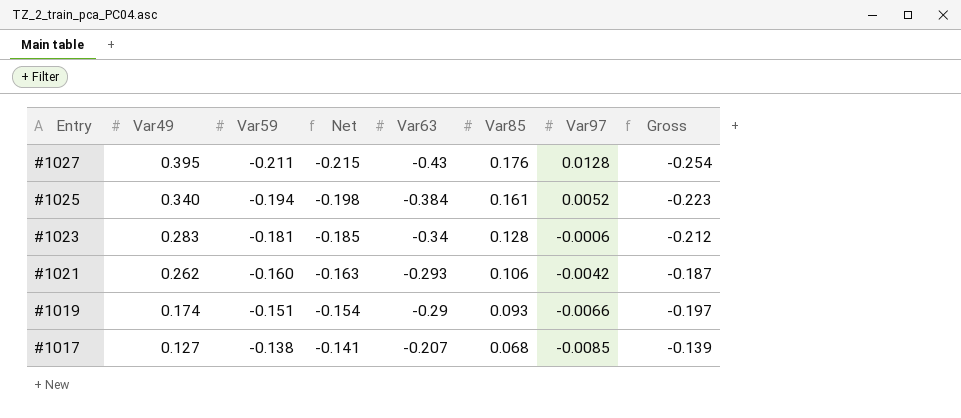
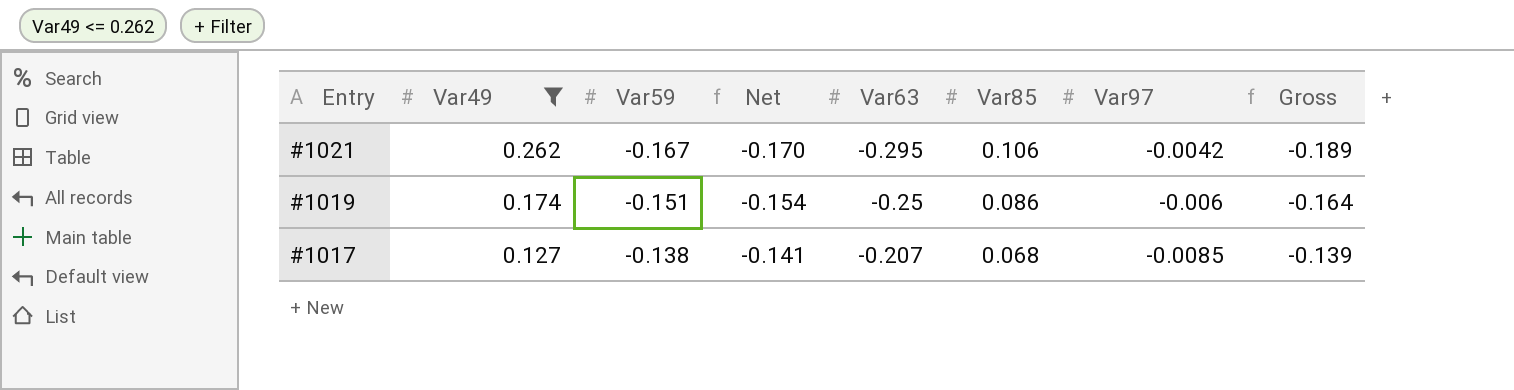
filter: none -> Var49 <= 0.262
#1021 | Var59: -0.160 -> -0.167
#1021 | Net: -0.163 -> -0.170
#1021 | Var63: -0.293 -> -0.295
#1021 | Gross: -0.187 -> -0.189
#1019 | Var63: -0.29 -> -0.25
#1019 | Var85: 0.093 -> 0.086
#1019 | Var97: -0.0066 -> -0.006
#1019 | Gross: -0.197 -> -0.164

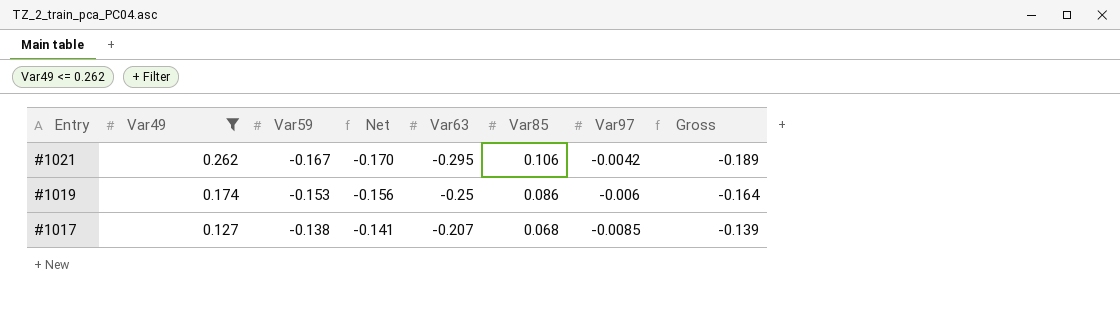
#1019 | Var59: -0.151 -> -0.153
#1019 | Net: -0.154 -> -0.156

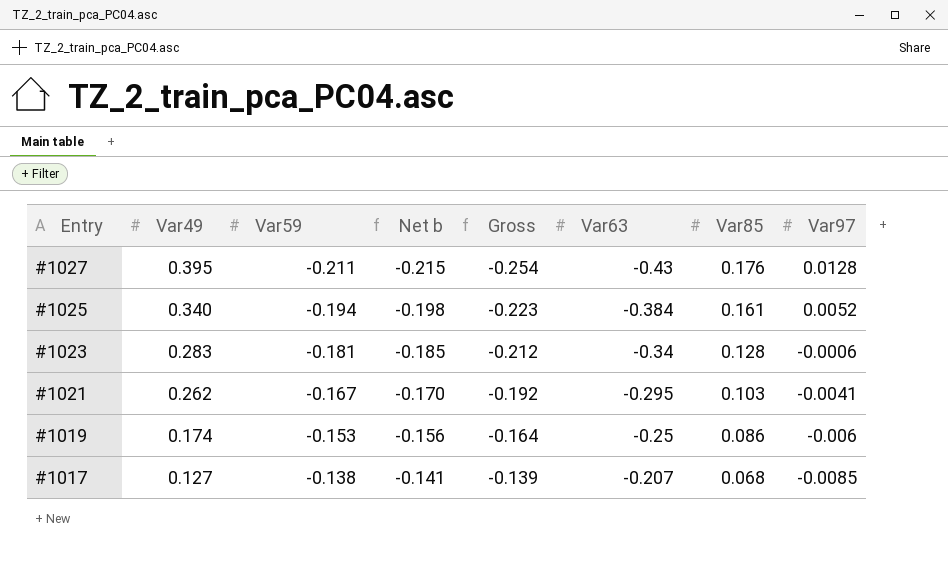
filter: Var49 <= 0.262 -> none
column name: Net -> Net b
column Gross | position: 8 -> 5
#1021 | Gross: -0.189 -> -0.192
#1021 | Var85: 0.106 -> 0.103
#1021 | Var97: -0.0042 -> -0.0041

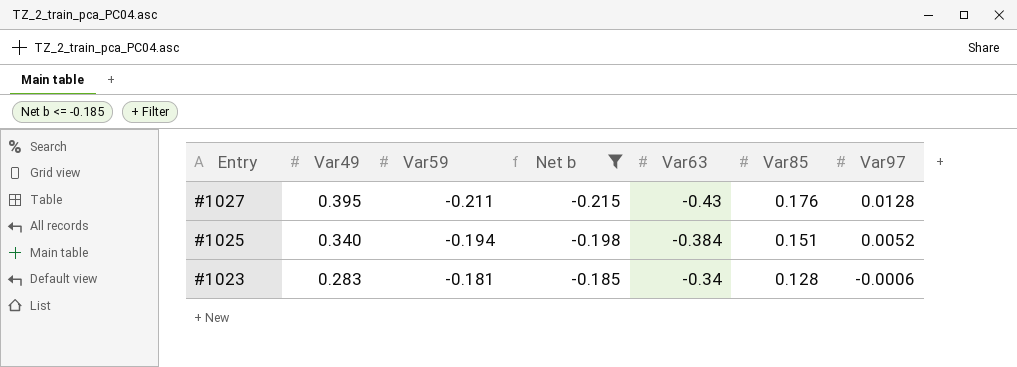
filter: none -> Net b <= -0.185
column Gross | formula: [Var63] + [Var85] -> none
#1025 | Var85: 0.161 -> 0.151

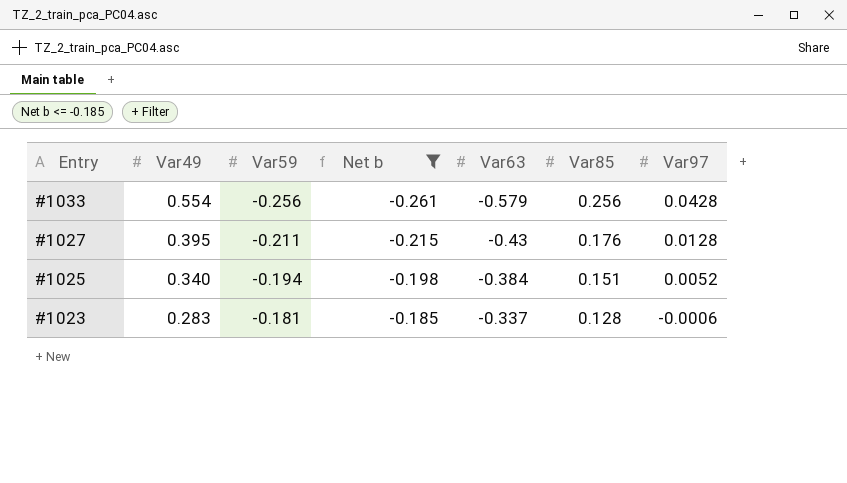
row #1033: none -> 0.554 | -0.256 | -0.261 | -0.579 | 0.256 | 0.0428
#1023 | Var63: -0.34 -> -0.337

